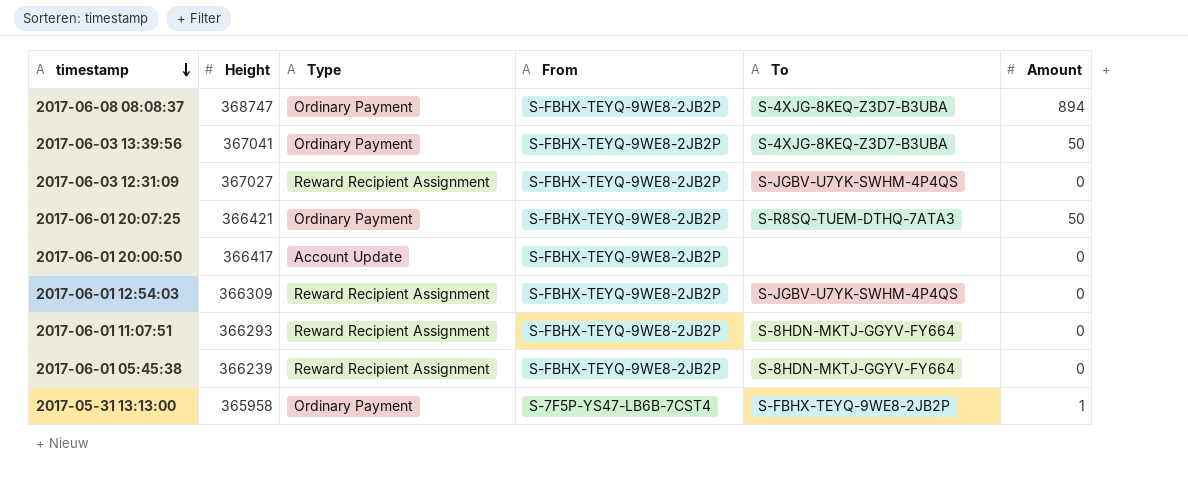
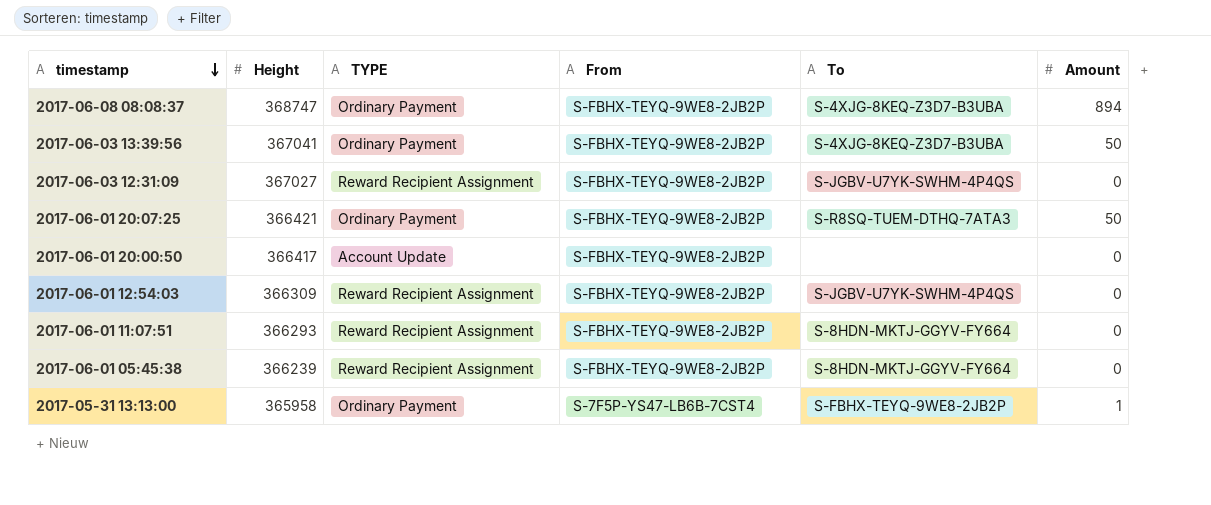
column name: Type -> TYPE

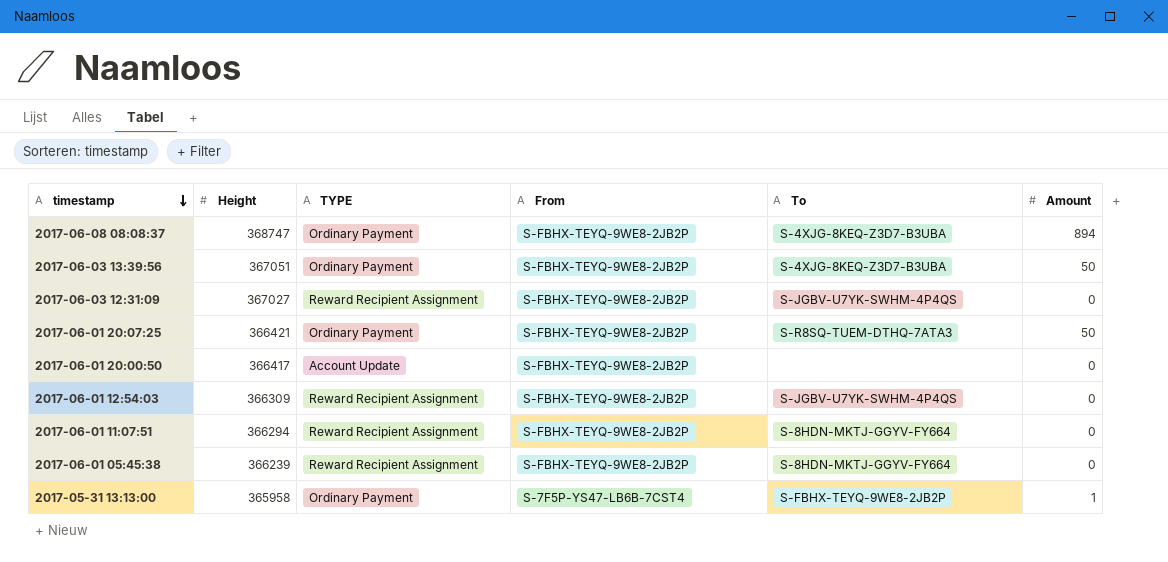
2017-06-03 13:39:56 | Height: 367041 -> 367051
2017-06-01 11:07:51 | Height: 366293 -> 366294

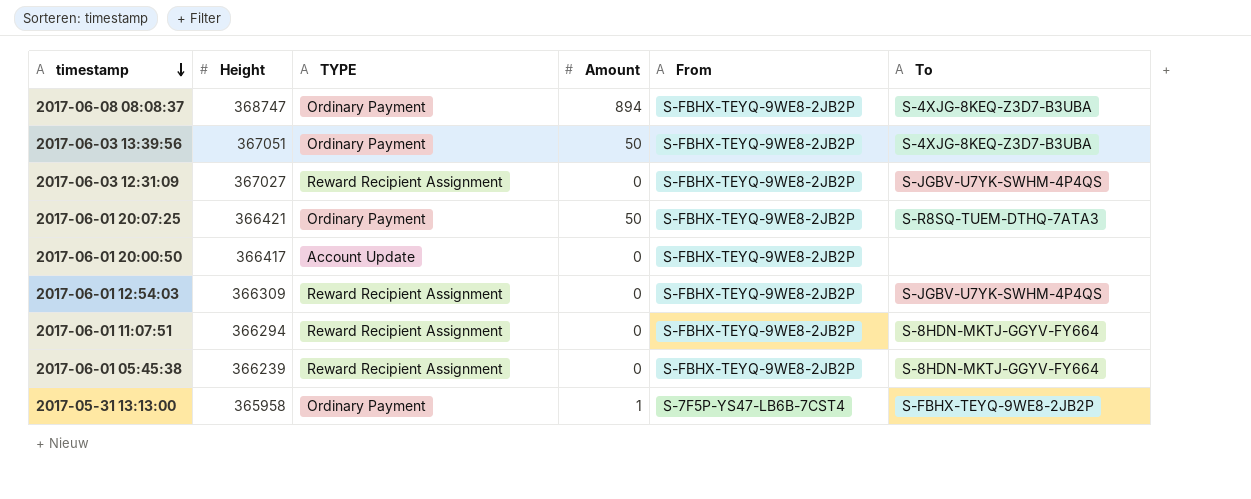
column Amount | position: 6 -> 4

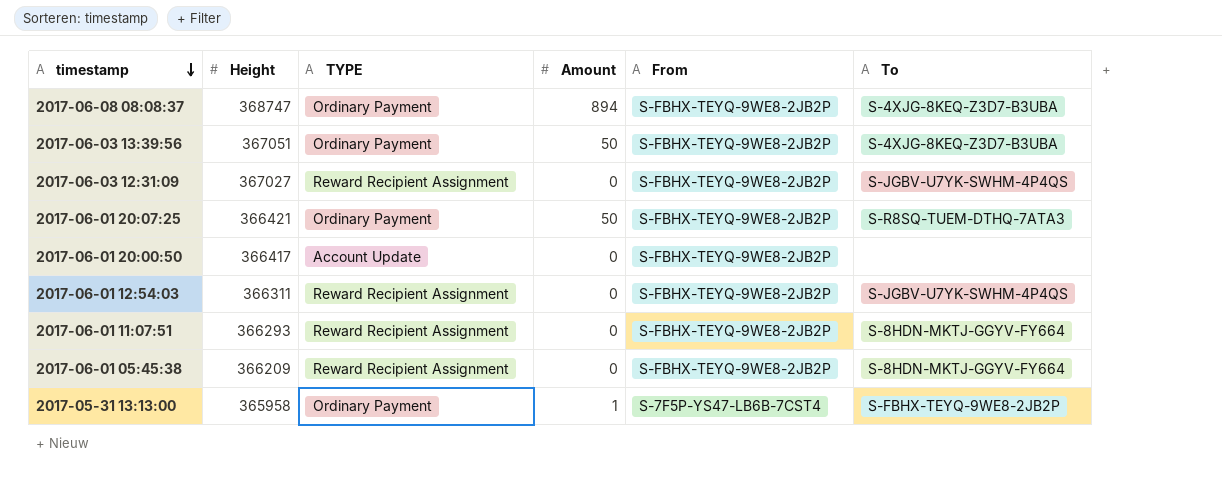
2017-06-01 12:54:03 | Height: 366309 -> 366311
2017-06-01 11:07:51 | Height: 366294 -> 366293
2017-06-01 05:45:38 | Height: 366239 -> 366209

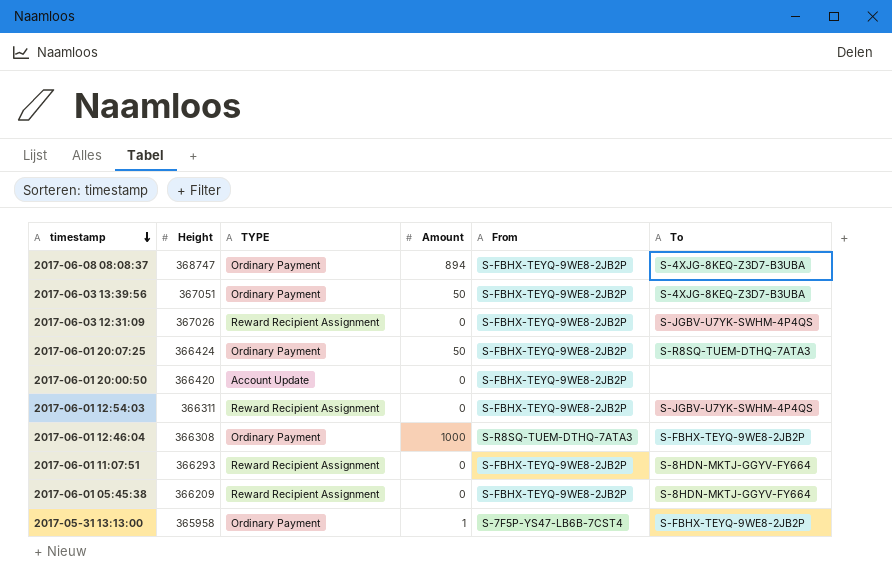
2017-06-03 12:31:09 | Height: 367027 -> 367026
2017-06-01 20:07:25 | Height: 366421 -> 366424
2017-06-01 20:00:50 | Height: 366417 -> 366420
row 2017-06-01 12:46:04: none -> 366308 | Ordinary Payment | 1000 | S-R8SQ-TUEM-DTHQ-7ATA3 | S-FBHX-TEYQ-9WE8-2JB2P

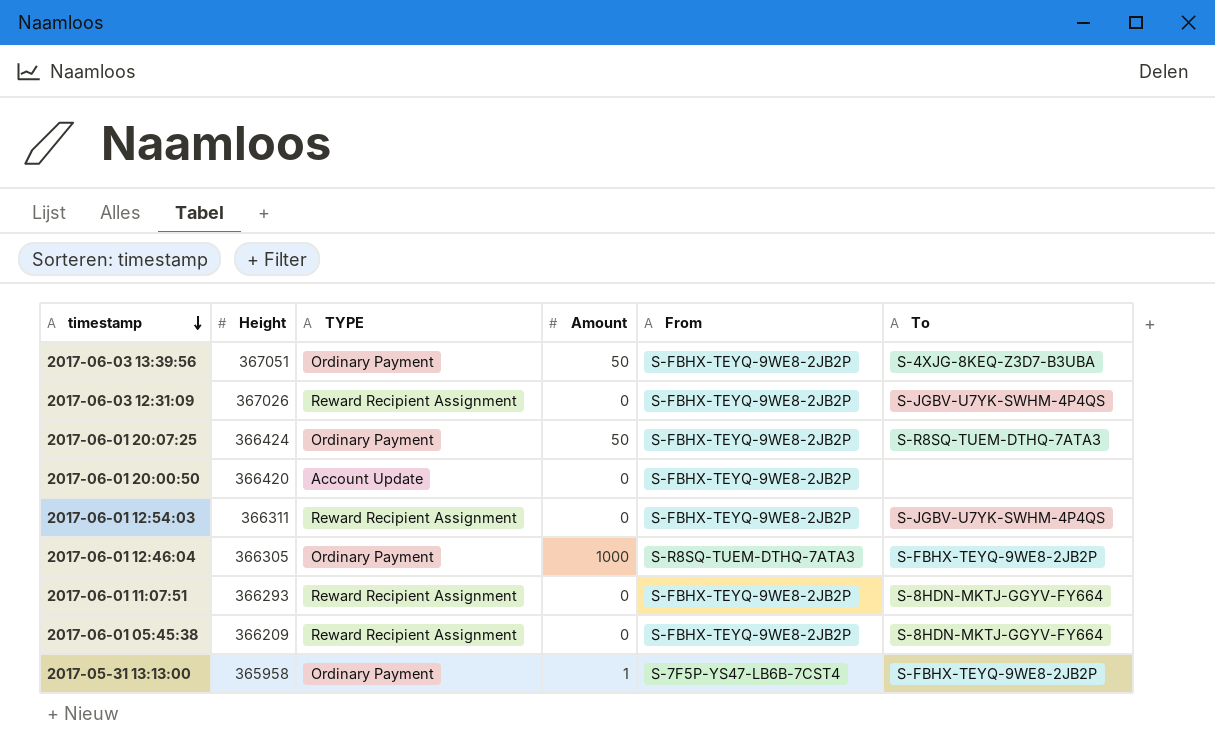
row 2017-06-08 08:08:37: 368747 | Ordinary Payment | 894 | S-FBHX-TEYQ-9WE8-2JB2P | S-4XJG-8KEQ-Z3D7-B3UBA -> none
2017-06-01 12:46:04 | Height: 366308 -> 366305

